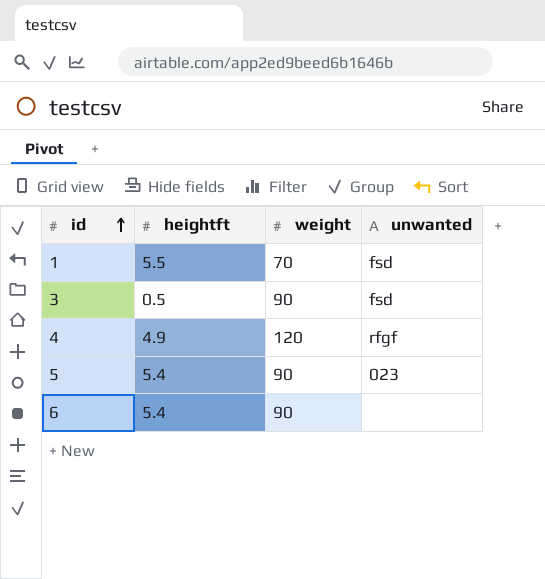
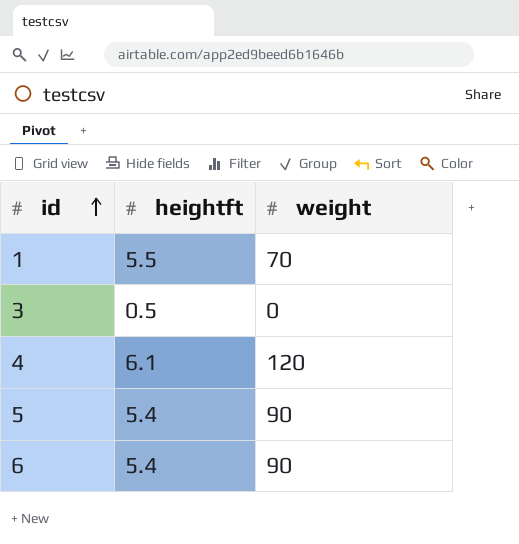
column unwanted | position: 4 -> none
3 | weight: 90 -> 0
4 | heightft: 4.9 -> 6.1

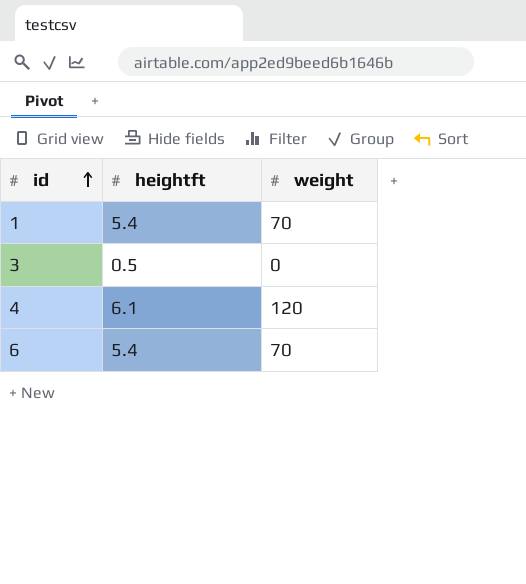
row 5: 5.4 | 90 -> none
1 | heightft: 5.5 -> 5.4
6 | weight: 90 -> 70

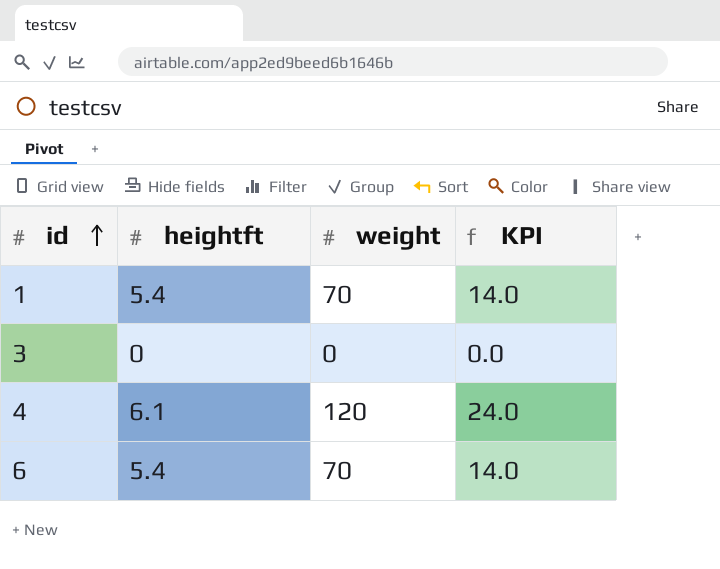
column KPI | formula: none -> [weight] * 0.2
3 | heightft: 0.5 -> 0

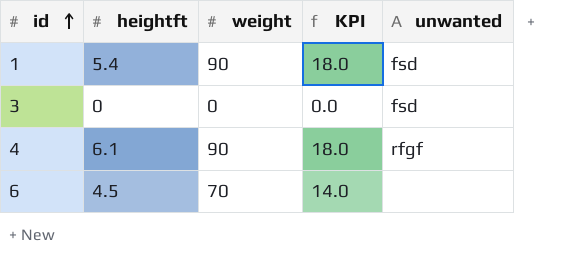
column unwanted | position: none -> 5
1 | weight: 70 -> 90
1 | KPI: 14.0 -> 18.0
4 | weight: 120 -> 90
4 | KPI: 24.0 -> 18.0
6 | heightft: 5.4 -> 4.5

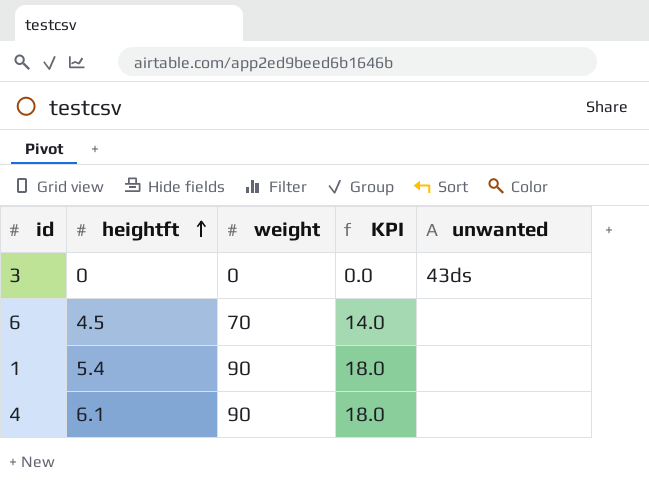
row order: id ascending -> heightft ascending
3 | unwanted: fsd -> 43ds
1 | unwanted: fsd -> none
4 | unwanted: rfgf -> none

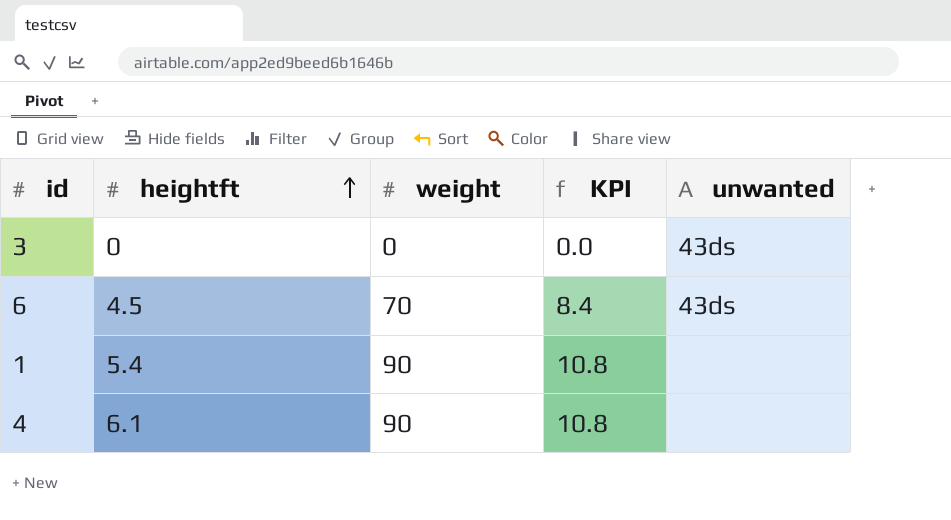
column KPI | formula: [weight] * 0.2 -> [weight] * 0.12
6 | unwanted: none -> 43ds

